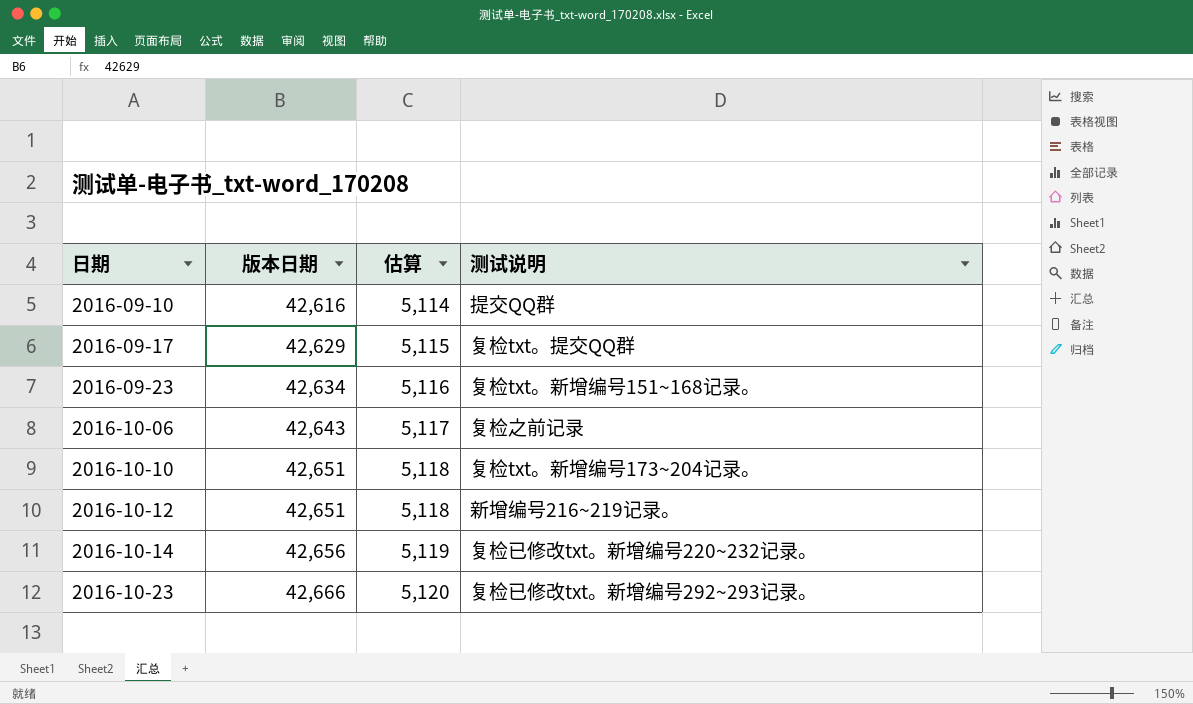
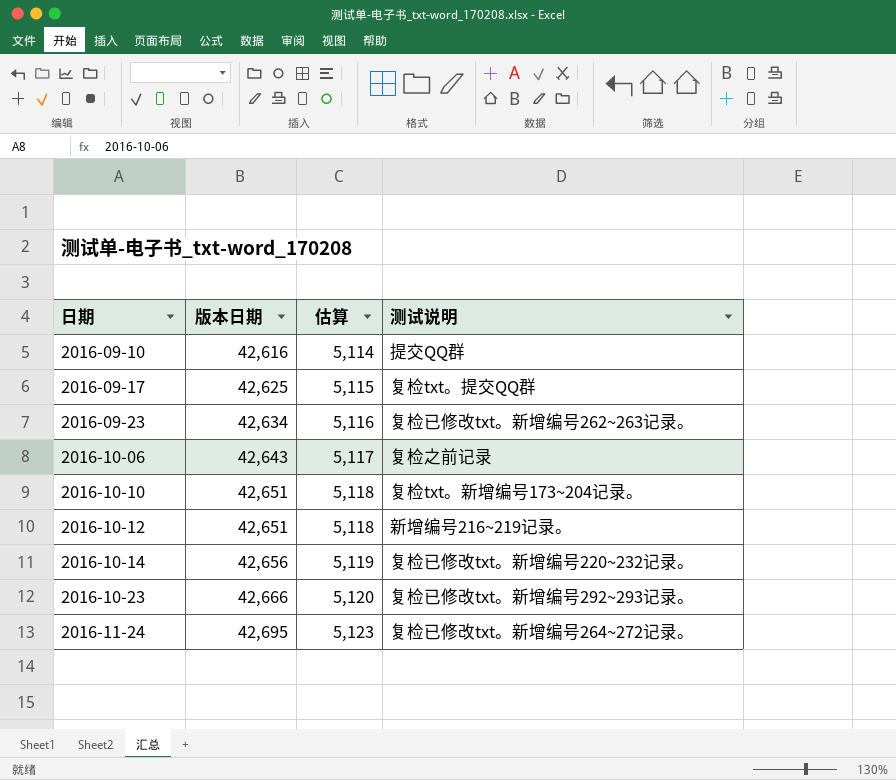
2016-09-17 | 版本日期: 42,629 -> 42,625
2016-09-23 | 测试说明: 复检txt。新增编号151~168记录。 -> 复检已修改txt。新增编号262~263记录。
row 2016-11-24: none -> 42,695 | 5,123 | 复检已修改txt。新增编号264~272记录。

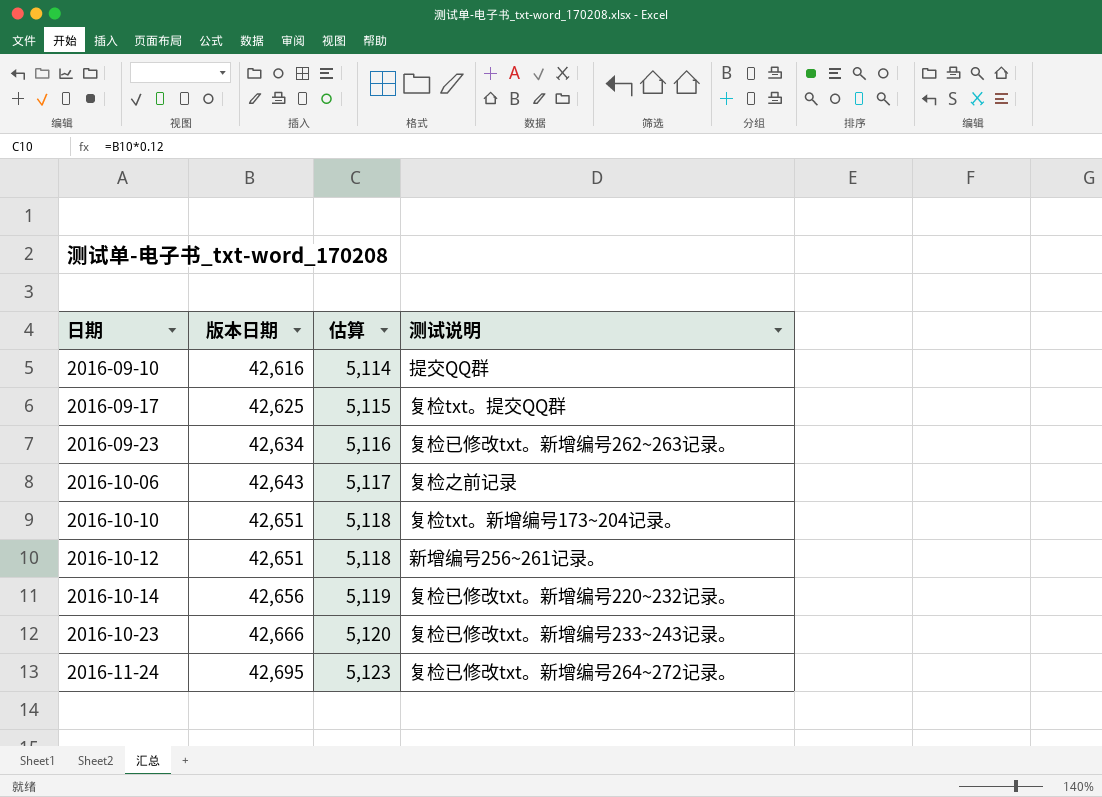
2016-10-12 | 测试说明: 新增编号216~219记录。 -> 新增编号256~261记录。
2016-10-23 | 测试说明: 复检已修改txt。新增编号292~293记录。 -> 复检已修改txt。新增编号233~243记录。

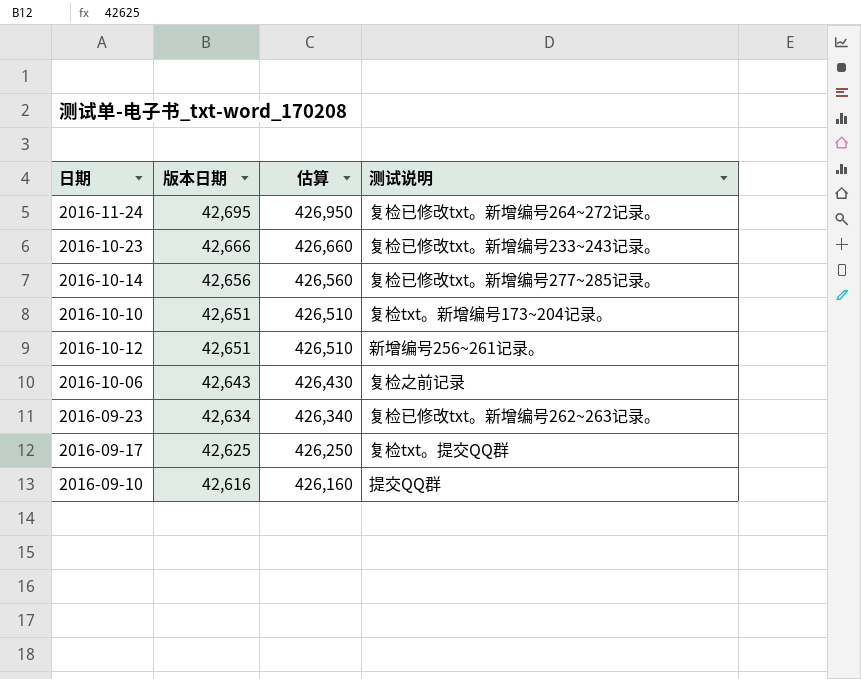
row order: 日期 ascending -> 版本日期 descending
column 估算 | formula: [版本日期] * 0.12 -> [版本日期] * 10
2016-10-14 | 测试说明: 复检已修改txt。新增编号220~232记录。 -> 复检已修改txt。新增编号277~285记录。

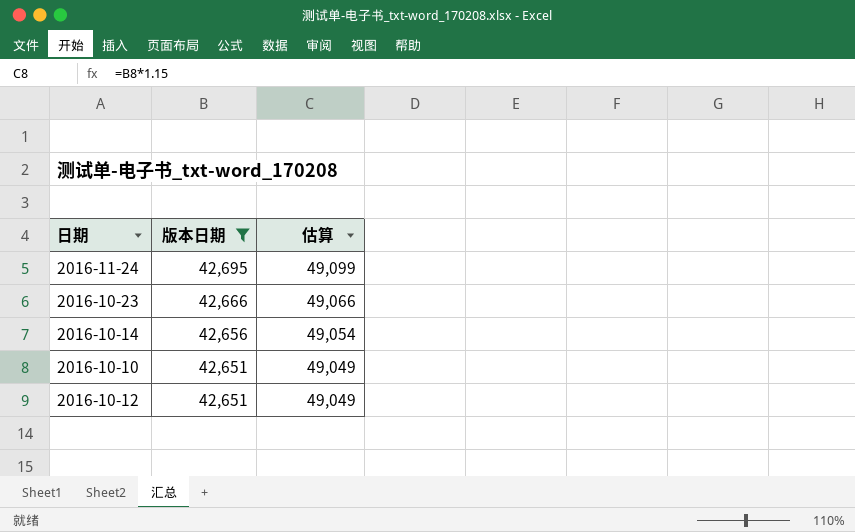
filter: none -> 版本日期 >= 42,651
column 测试说明 | position: 4 -> none
column 估算 | formula: [版本日期] * 10 -> [版本日期] * 1.15

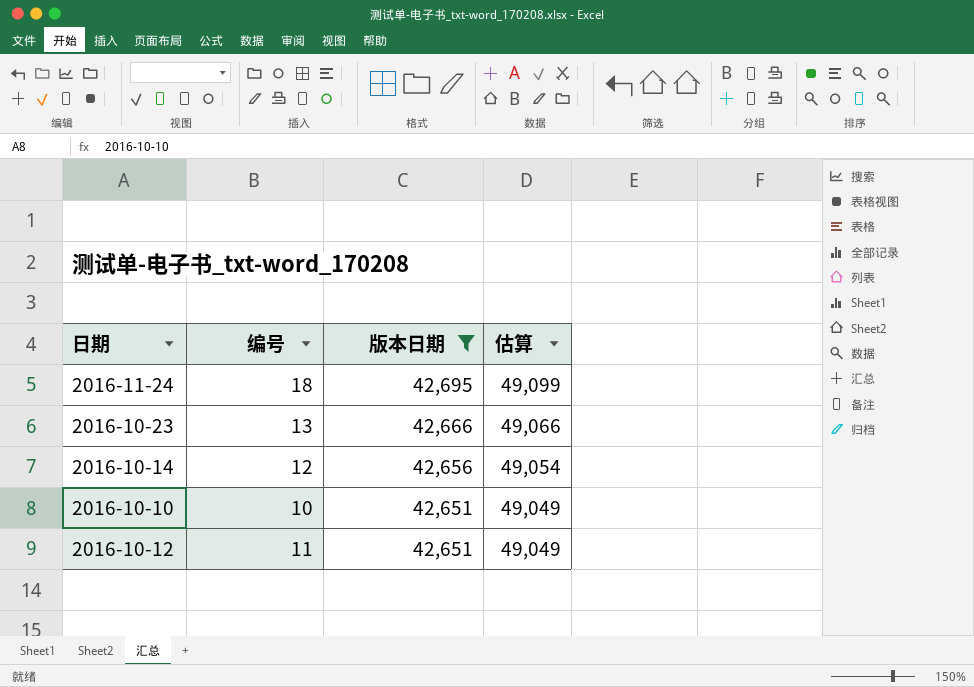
column 编号 | position: none -> 2

